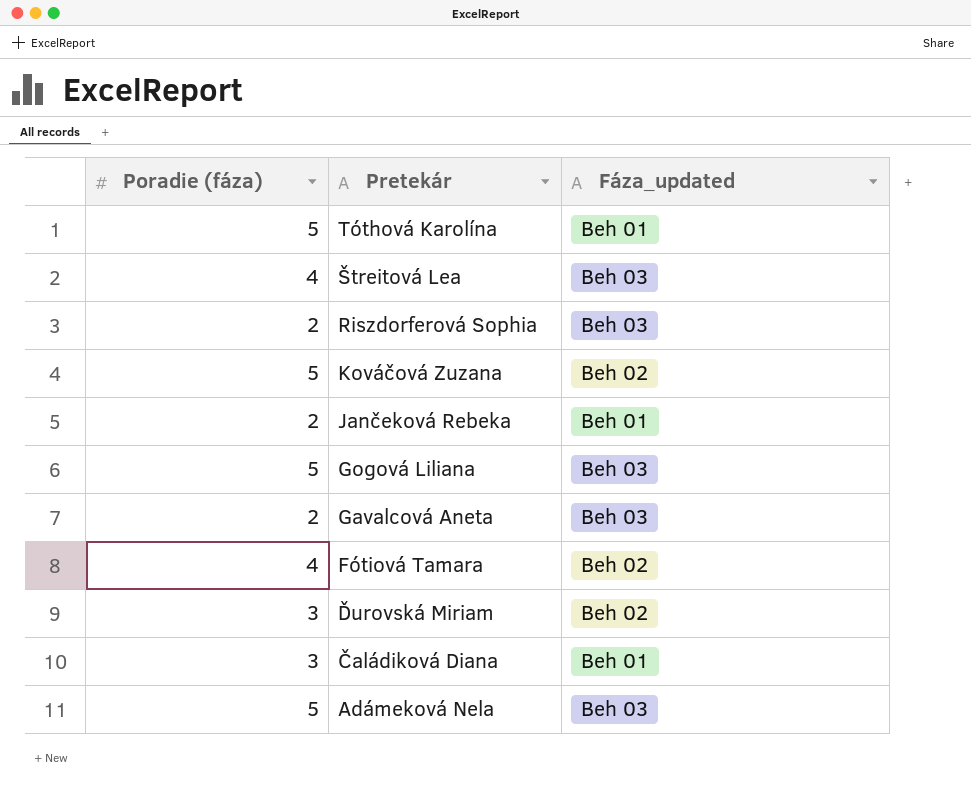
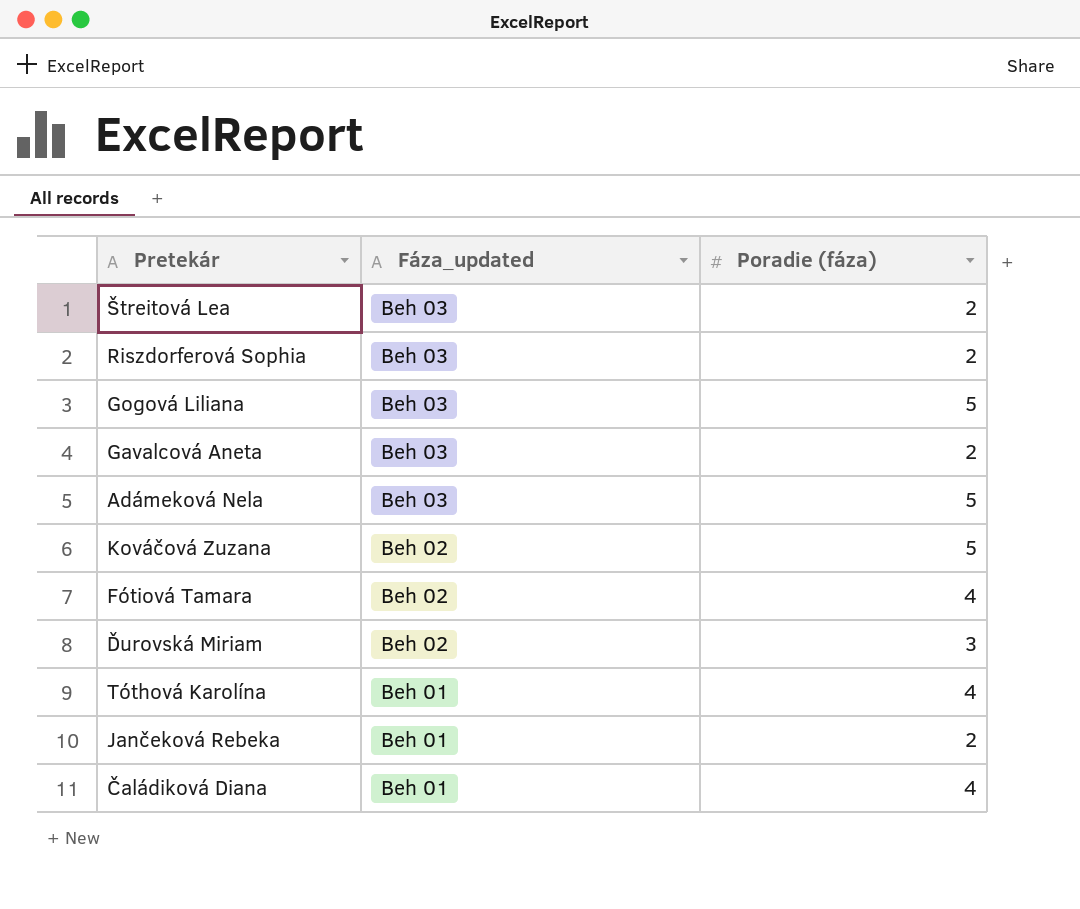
row order: Pretekár descending -> Fáza_updated descending
column Poradie (fáza) | position: 1 -> 3
Štreitová Lea | Poradie (fáza): 4 -> 2
Tóthová Karolína | Poradie (fáza): 5 -> 4
Čaládiková Diana | Poradie (fáza): 3 -> 4

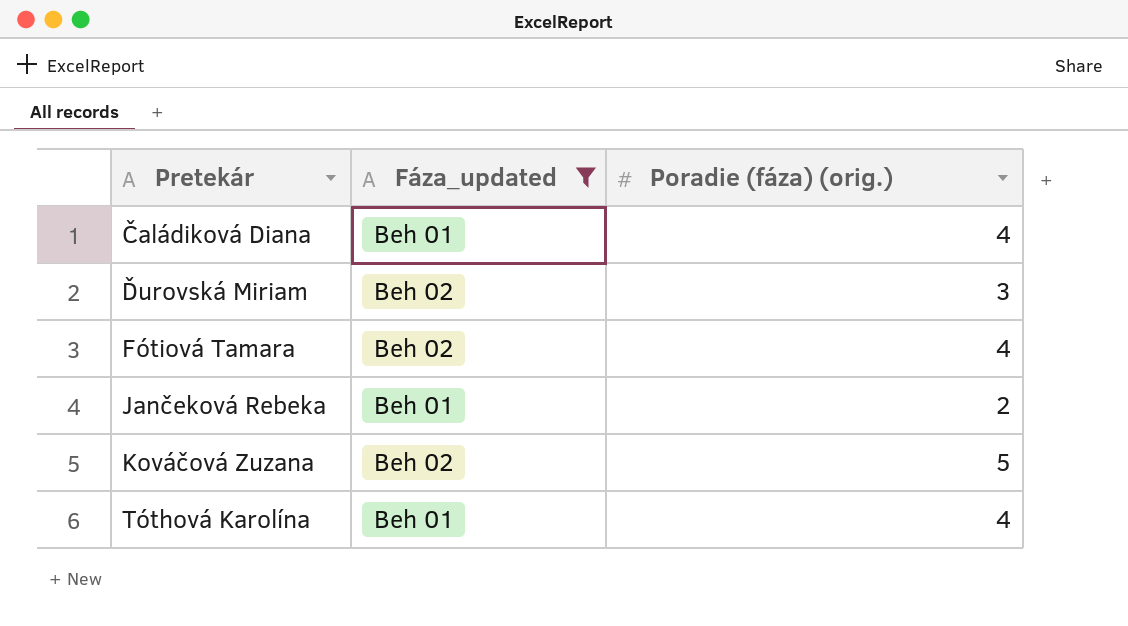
filter: none -> Fáza_updated != Beh 03
row order: Fáza_updated descending -> Pretekár ascending
column name: Poradie (fáza) -> Poradie (fáza) (orig.)

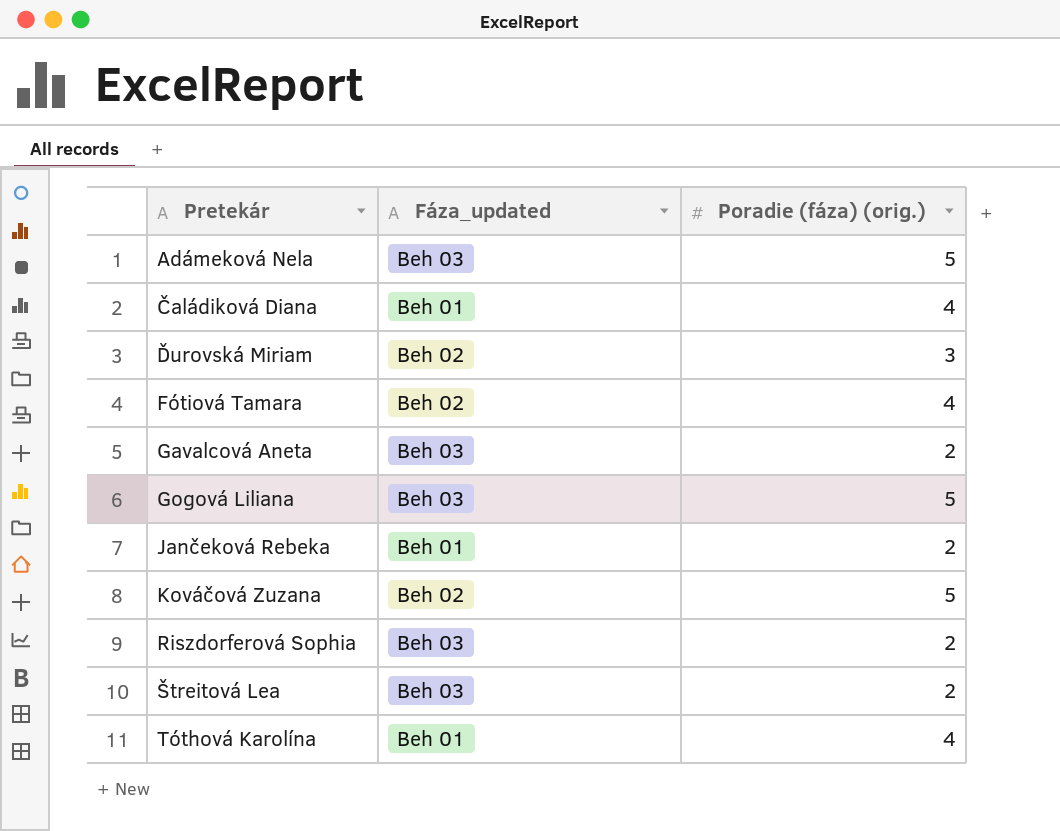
filter: Fáza_updated != Beh 03 -> none

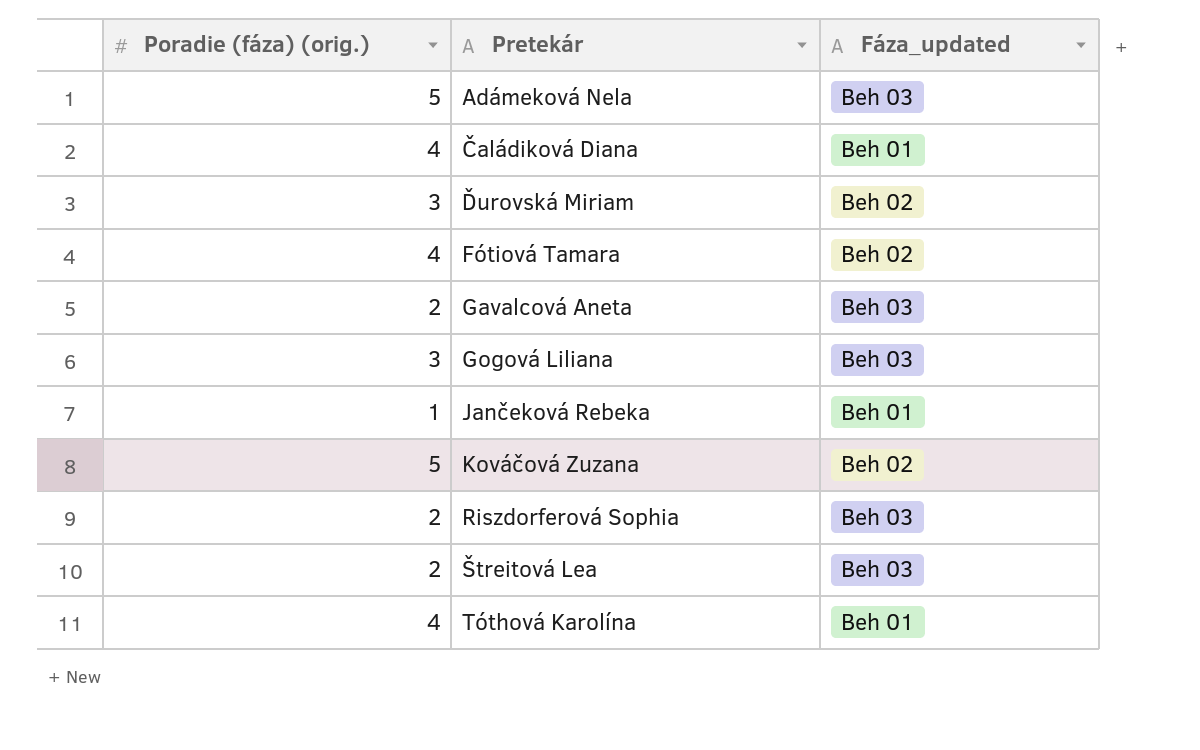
column Poradie (fáza) (orig.) | position: 3 -> 1
Gogová Liliana | Poradie (fáza) (orig.): 5 -> 3
Jančeková Rebeka | Poradie (fáza) (orig.): 2 -> 1

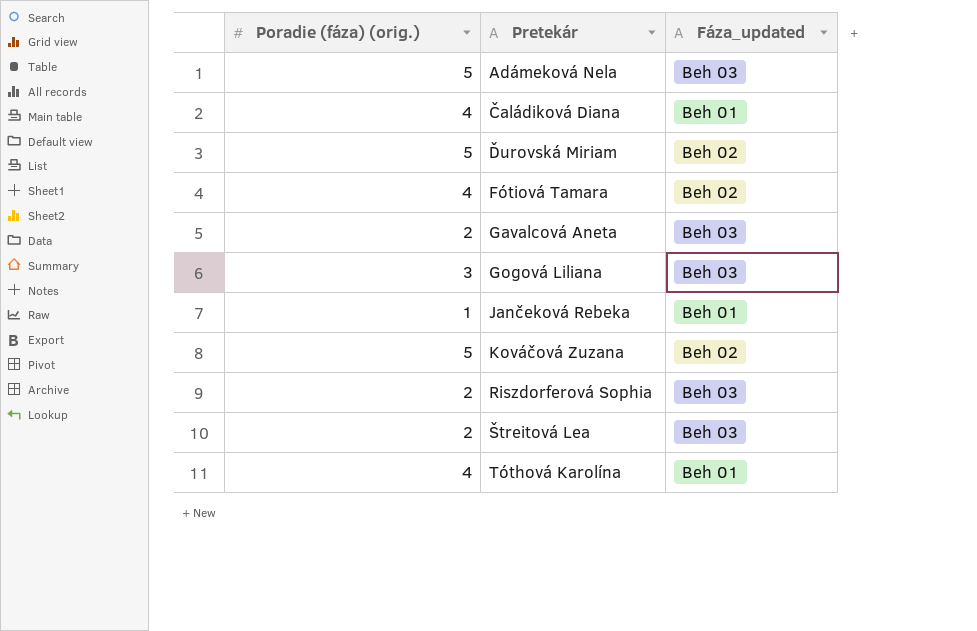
Ďurovská Miriam | Poradie (fáza) (orig.): 3 -> 5

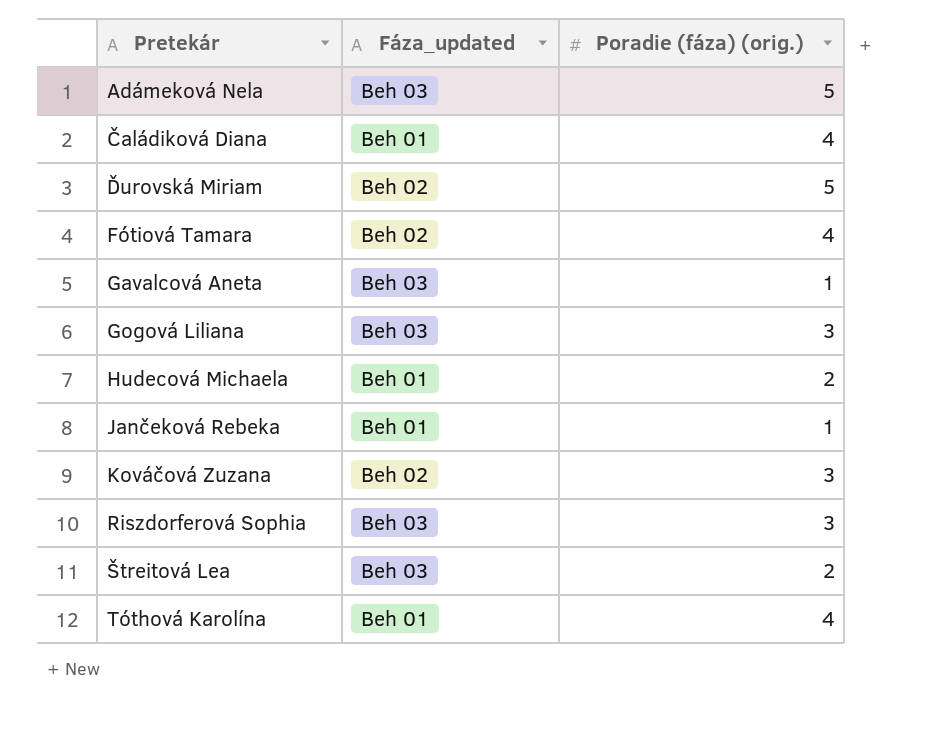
column Poradie (fáza) (orig.) | position: 1 -> 3
Gavalcová Aneta | Poradie (fáza) (orig.): 2 -> 1
row Hudecová Michaela: none -> Beh 01 | 2
Kováčová Zuzana | Poradie (fáza) (orig.): 5 -> 3
Riszdorferová Sophia | Poradie (fáza) (orig.): 2 -> 3

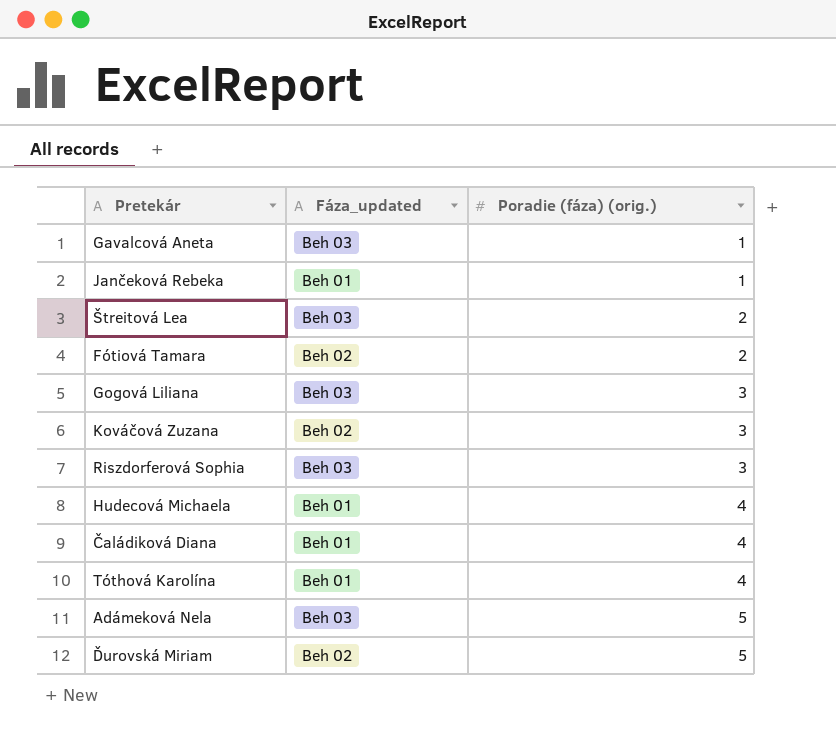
row order: Pretekár ascending -> Poradie (fáza) (orig.) ascending
Fótiová Tamara | Poradie (fáza) (orig.): 4 -> 2
Hudecová Michaela | Poradie (fáza) (orig.): 2 -> 4

